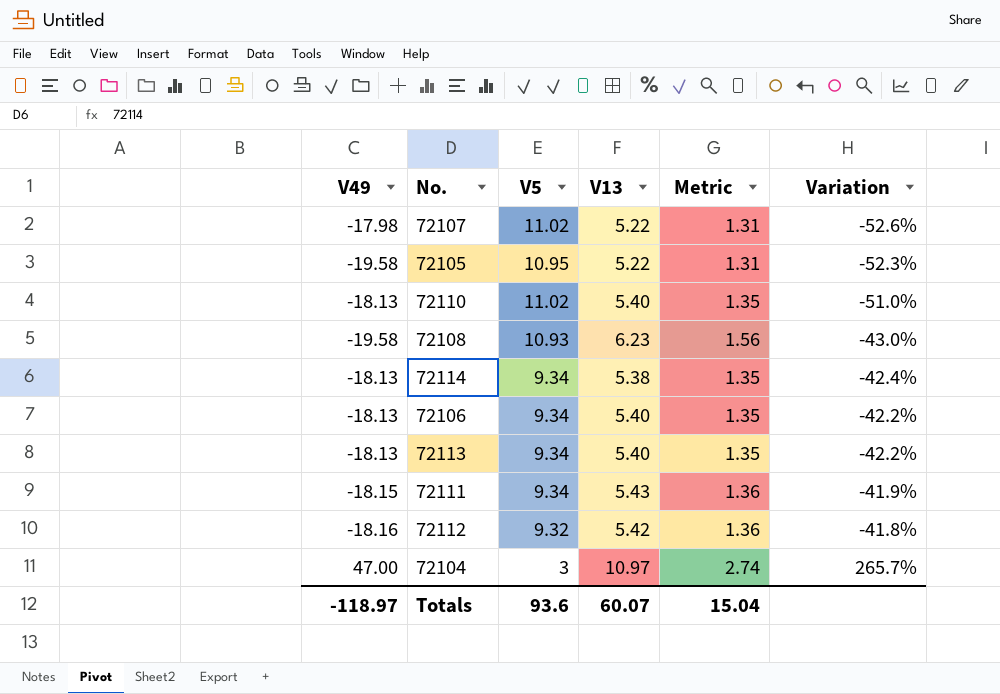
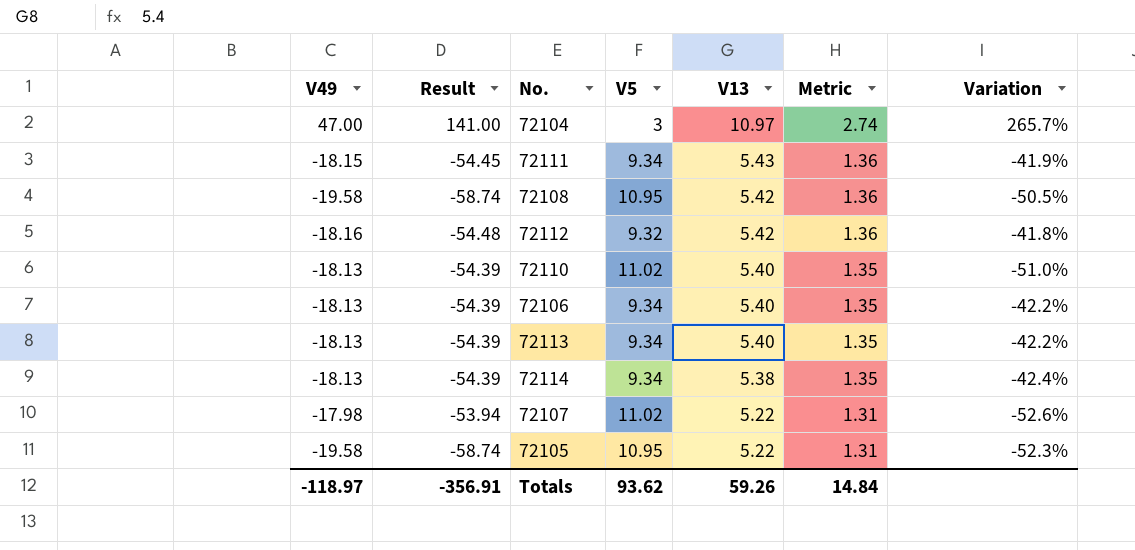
row order: Variation ascending -> V13 descending
column Result | formula: none -> [V49] * 3
72108 | V5: 10.93 -> 10.95
72108 | V13: 6.23 -> 5.42
72108 | Metric: 1.56 -> 1.36
72108 | Variation: -43.0% -> -50.5%
Totals | V5: 93.6 -> 93.62
Totals | V13: 60.07 -> 59.26
Totals | Metric: 15.04 -> 14.84

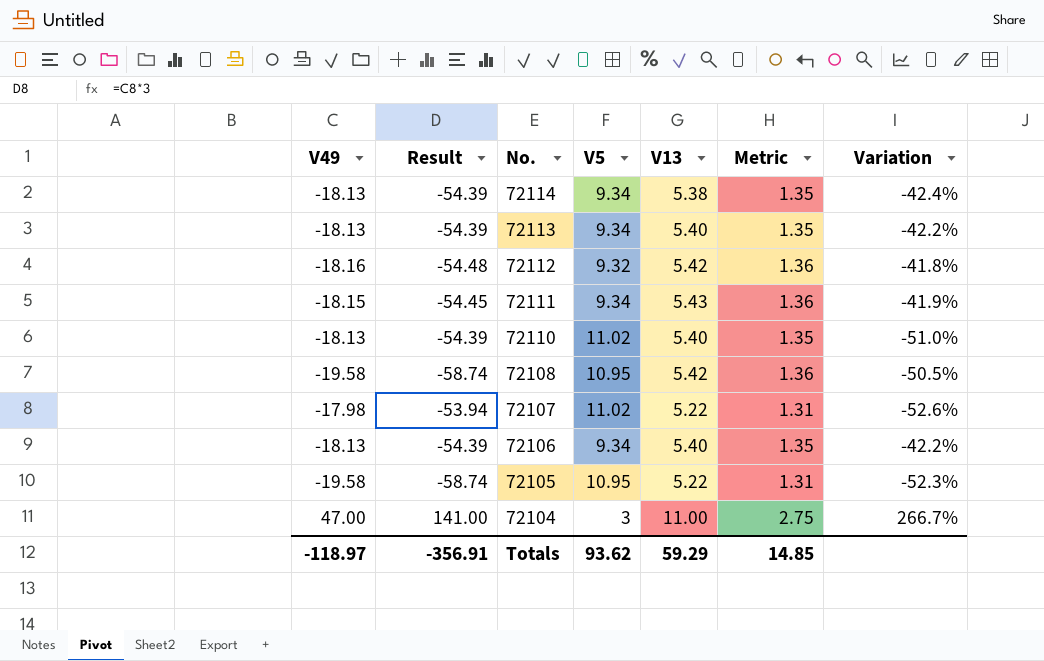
row order: V13 descending -> No. descending
72104 | V13: 10.97 -> 11.00
72104 | Metric: 2.74 -> 2.75
72104 | Variation: 265.7% -> 266.7%
Totals | V13: 59.26 -> 59.29
Totals | Metric: 14.84 -> 14.85

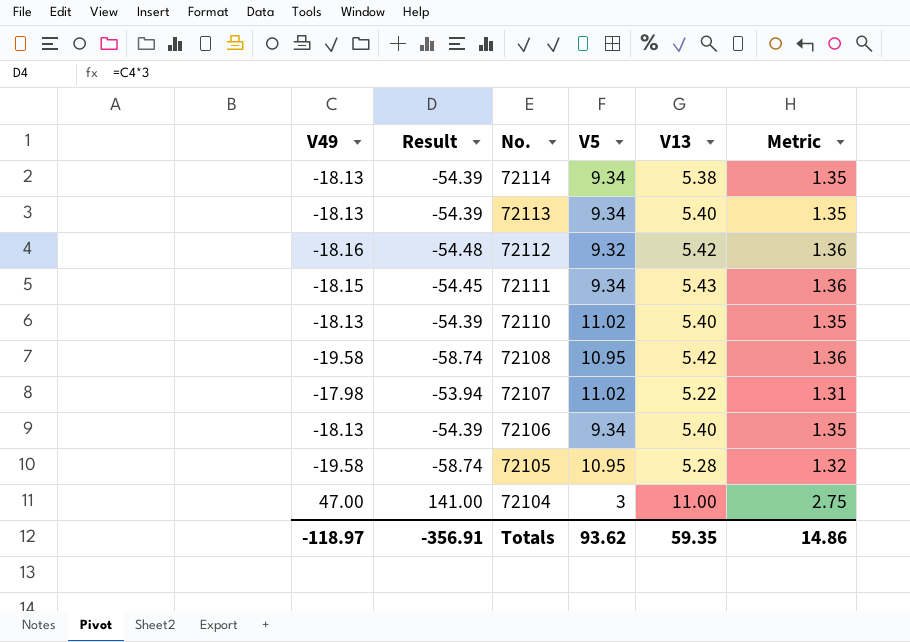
column Variation | formula: ([V13] - [V5]) / [V5] -> none
72105 | V13: 5.22 -> 5.28
72105 | Metric: 1.31 -> 1.32
Totals | V13: 59.29 -> 59.35
Totals | Metric: 14.85 -> 14.86

